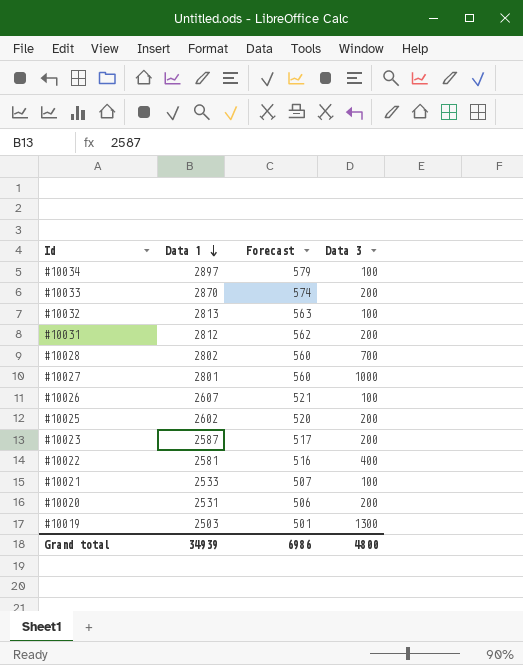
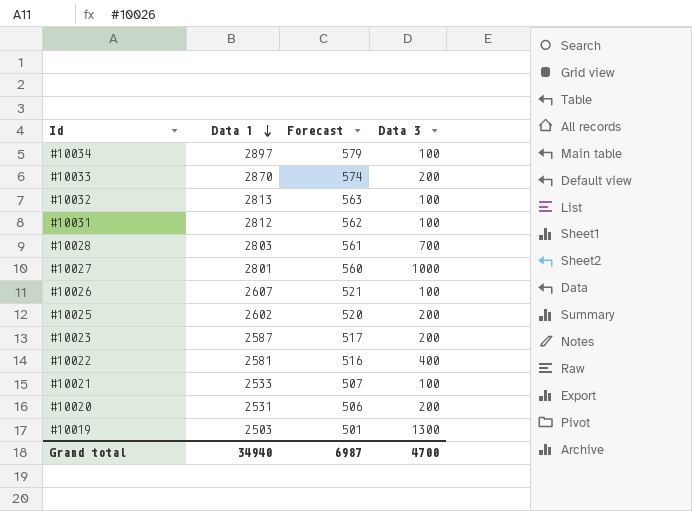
#10031 | Data 3: 200 -> 100
#10028 | Data 1: 2802 -> 2803
#10028 | Forecast: 560 -> 561
Grand total | Data 1: 34939 -> 34940
Grand total | Forecast: 6986 -> 6987
Grand total | Data 3: 4800 -> 4700

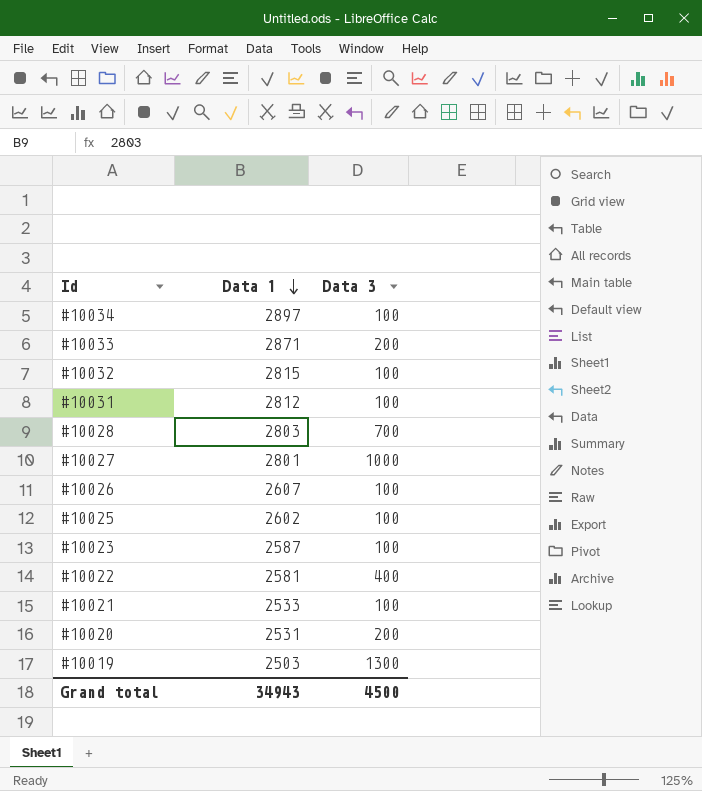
column Forecast | formula: [Data 1] * 0.2 -> none
#10033 | Data 1: 2870 -> 2871
#10032 | Data 1: 2813 -> 2815
#10025 | Data 3: 200 -> 100
#10023 | Data 3: 200 -> 100
Grand total | Data 1: 34940 -> 34943
Grand total | Data 3: 4700 -> 4500

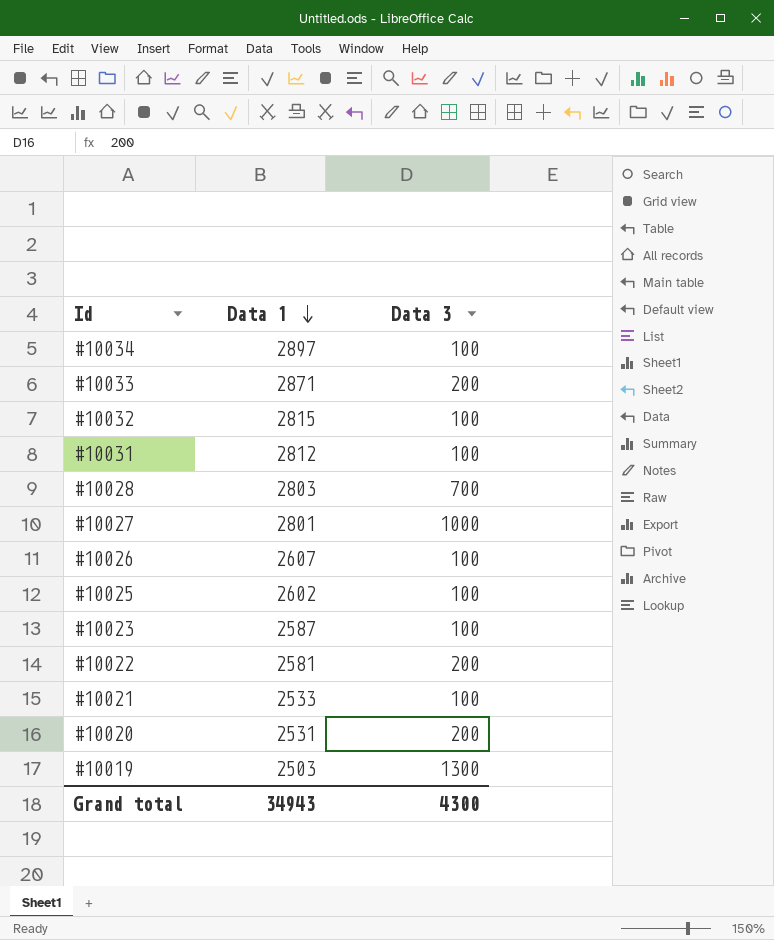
#10022 | Data 3: 400 -> 200
Grand total | Data 3: 4500 -> 4300

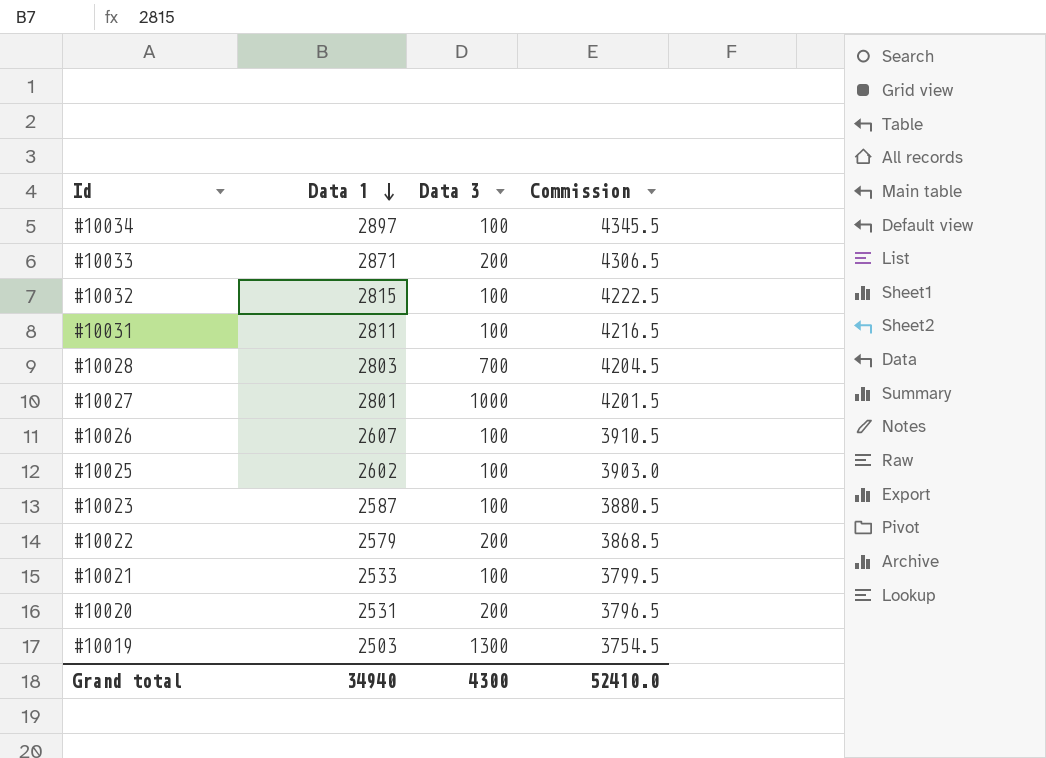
column Commission | formula: none -> [Data 1] * 1.5
#10031 | Data 1: 2812 -> 2811
#10022 | Data 1: 2581 -> 2579
Grand total | Data 1: 34943 -> 34940

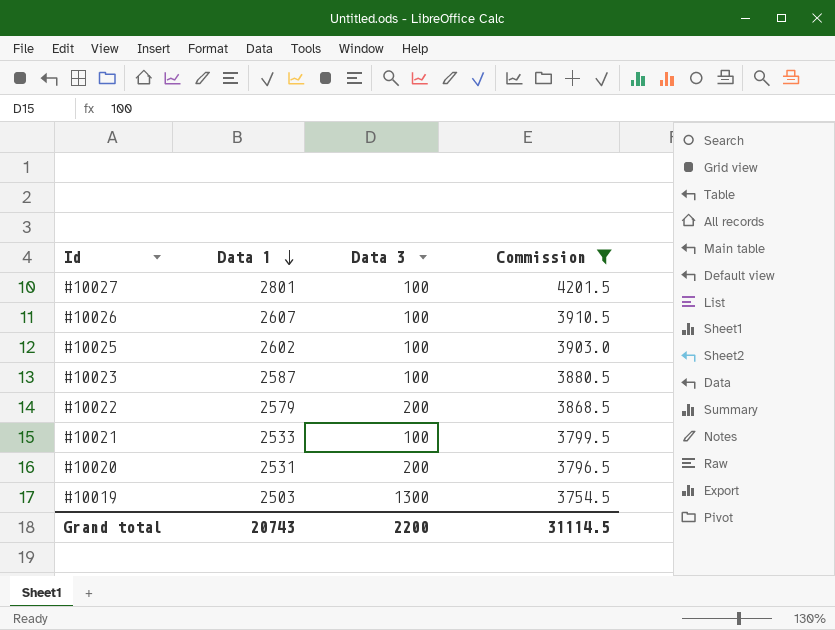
filter: none -> Commission <= 4201.5
#10027 | Data 3: 1000 -> 100
Grand total | Data 1: 34940 -> 20743
Grand total | Data 3: 4300 -> 2200
Grand total | Commission: 52410.0 -> 31114.5

